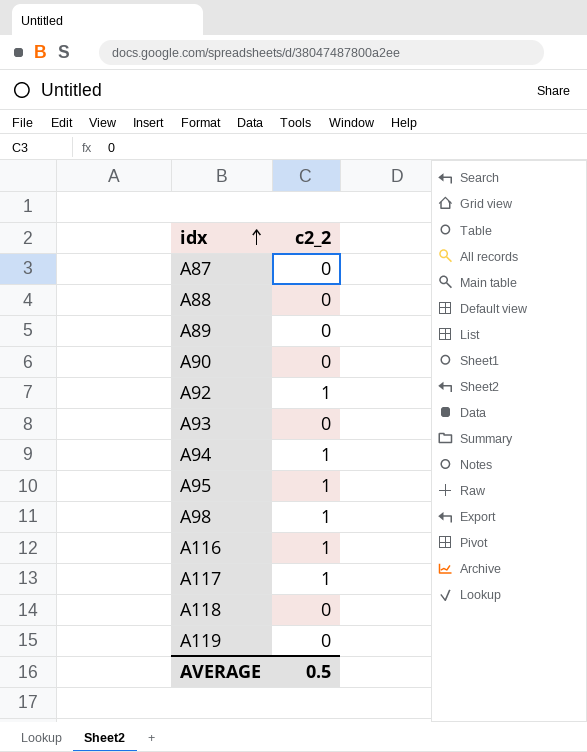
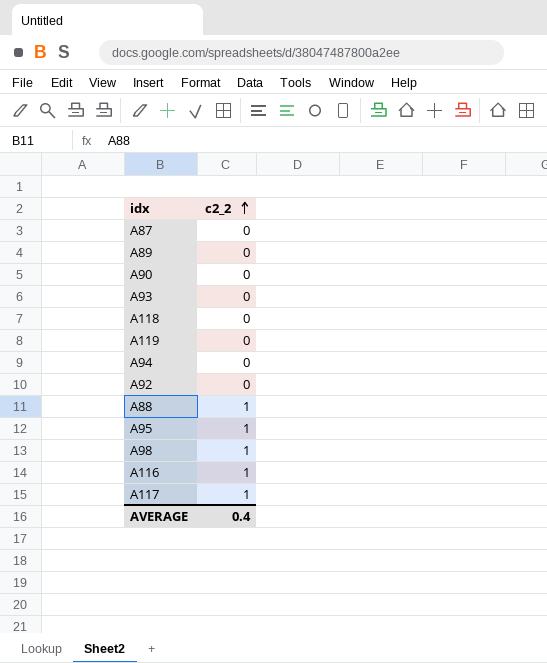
row order: idx ascending -> c2_2 ascending
A94 | c2_2: 1 -> 0
A92 | c2_2: 1 -> 0
A88 | c2_2: 0 -> 1
AVERAGE | c2_2: 0.5 -> 0.4

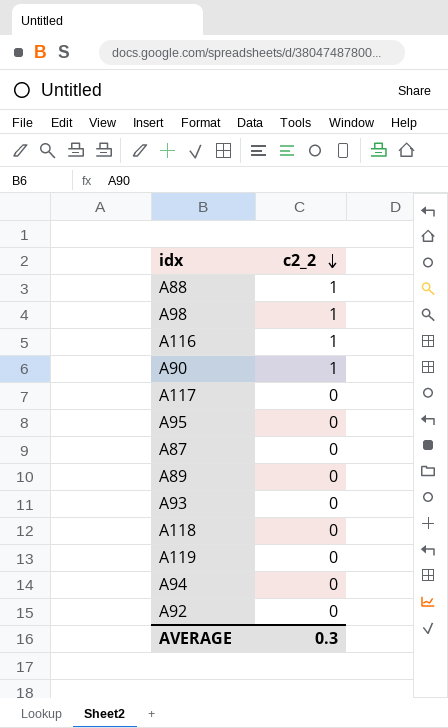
row order: c2_2 ascending -> c2_2 descending
A90 | c2_2: 0 -> 1
A117 | c2_2: 1 -> 0
A95 | c2_2: 1 -> 0
AVERAGE | c2_2: 0.4 -> 0.3

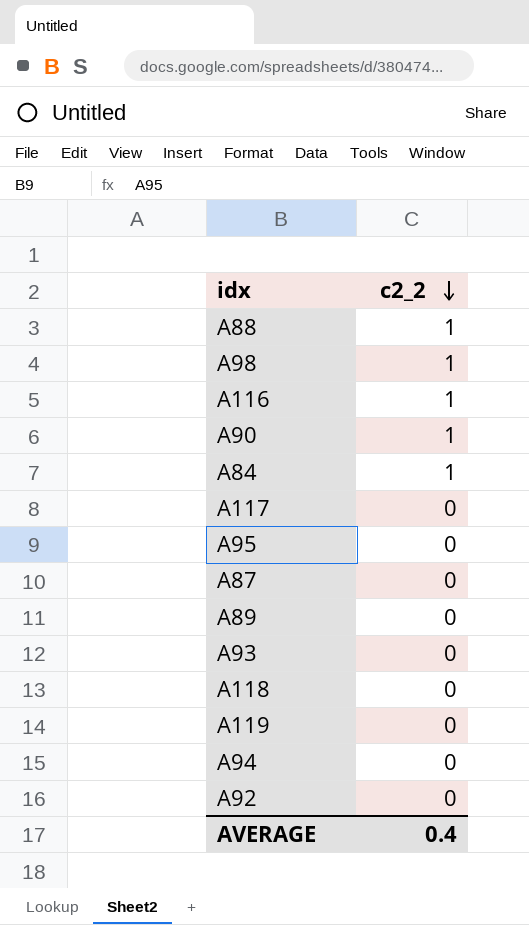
row A84: none -> 1
AVERAGE | c2_2: 0.3 -> 0.4

